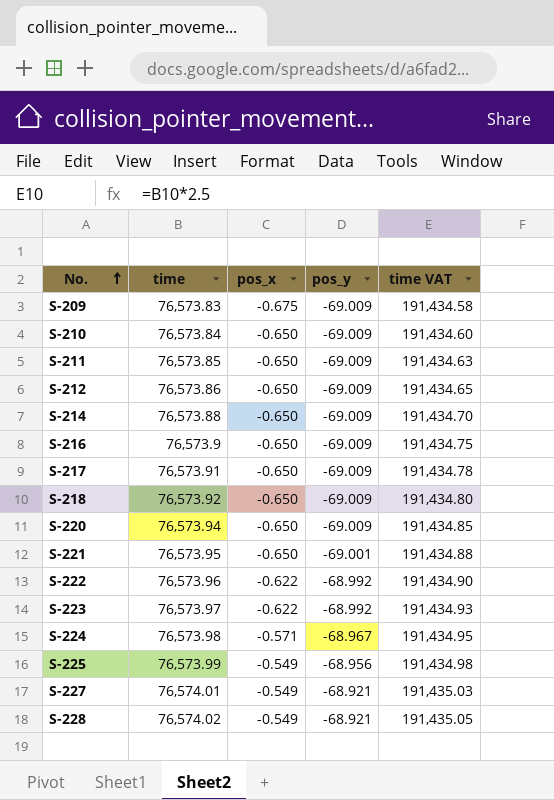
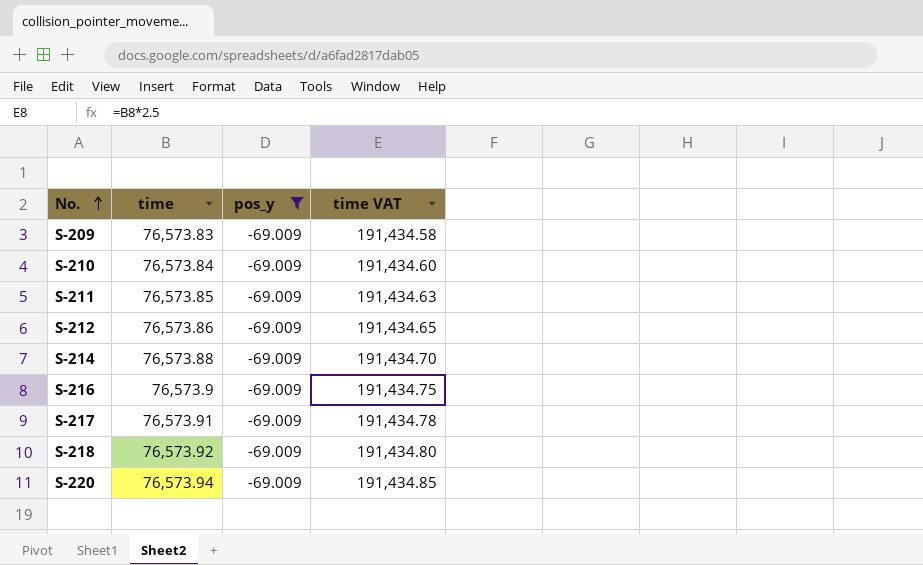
filter: none -> pos_y = -69.009
column pos_x | position: 3 -> none

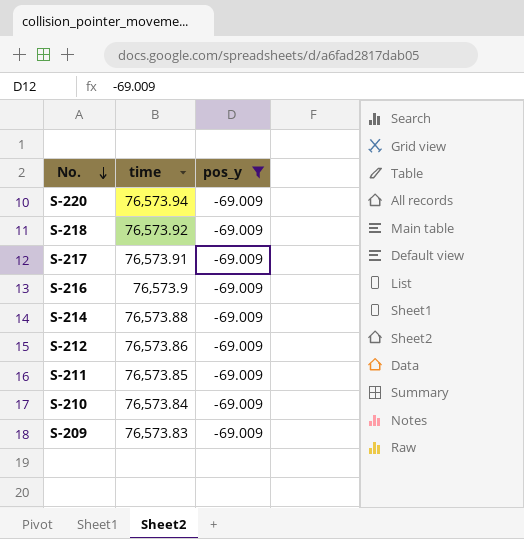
row order: No. ascending -> No. descending
column time VAT | formula: [time] * 2.5 -> none

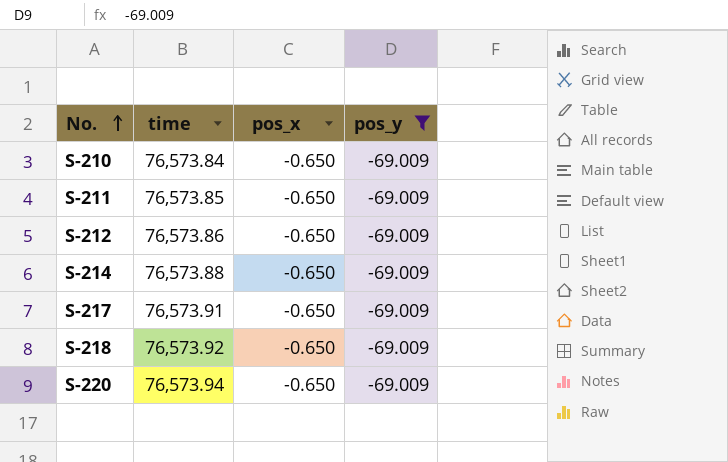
row order: No. descending -> No. ascending
column pos_x | position: none -> 3
row S-216: 76,573.9 | -69.009 -> none
row S-209: 76,573.83 | -69.009 -> none

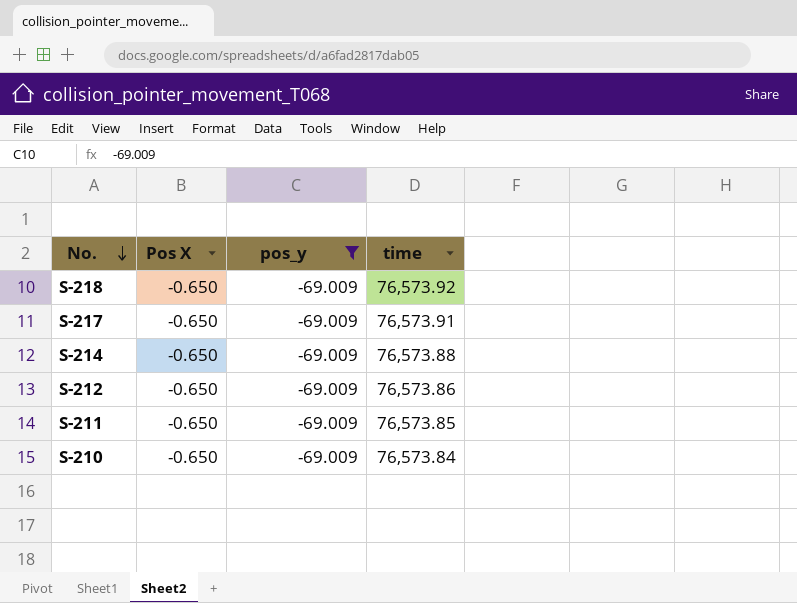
row order: No. ascending -> No. descending
column name: pos_x -> Pos X
column time | position: 2 -> 4
row S-220: 76,573.94 | -0.650 | -69.009 -> none

